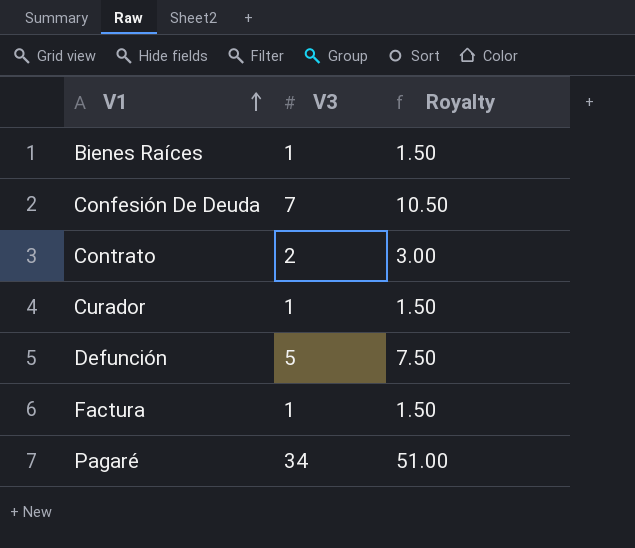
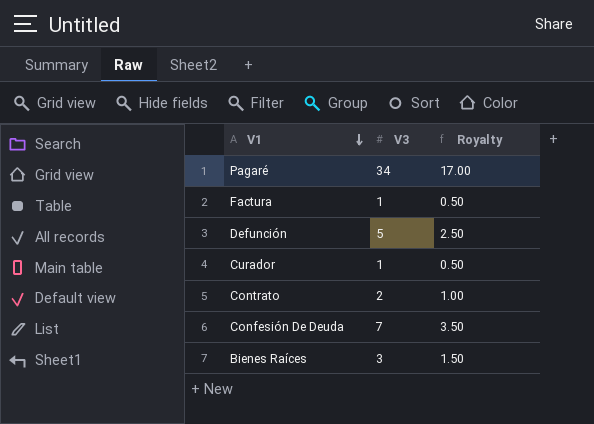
row order: V1 ascending -> V1 descending
column Royalty | formula: [V3] * 1.5 -> [V3] * 0.5
Bienes Raíces | V3: 1 -> 3

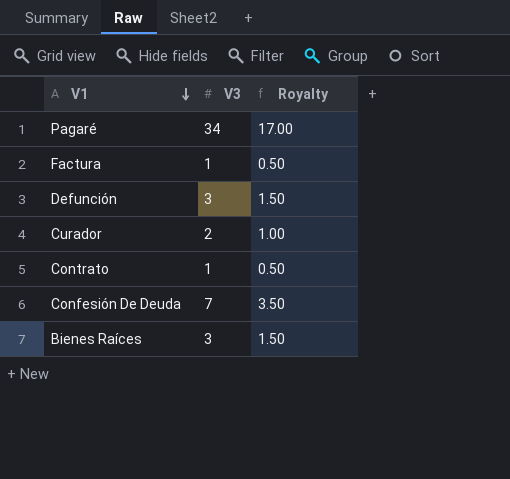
Defunción | V3: 5 -> 3
Defunción | Royalty: 2.50 -> 1.50
Curador | V3: 1 -> 2
Curador | Royalty: 0.50 -> 1.00
Contrato | V3: 2 -> 1
Contrato | Royalty: 1.00 -> 0.50

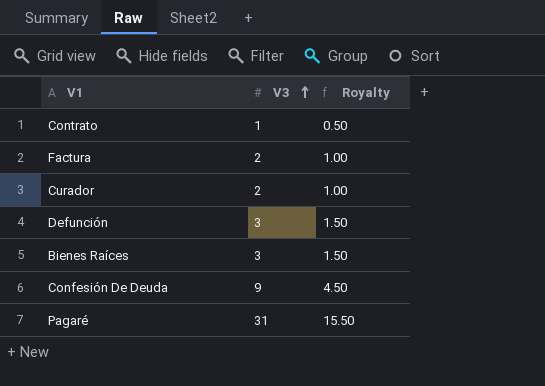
row order: V1 descending -> V3 ascending
Factura | V3: 1 -> 2
Factura | Royalty: 0.50 -> 1.00
Confesión De Deuda | V3: 7 -> 9
Confesión De Deuda | Royalty: 3.50 -> 4.50
Pagaré | V3: 34 -> 31
Pagaré | Royalty: 17.00 -> 15.50

